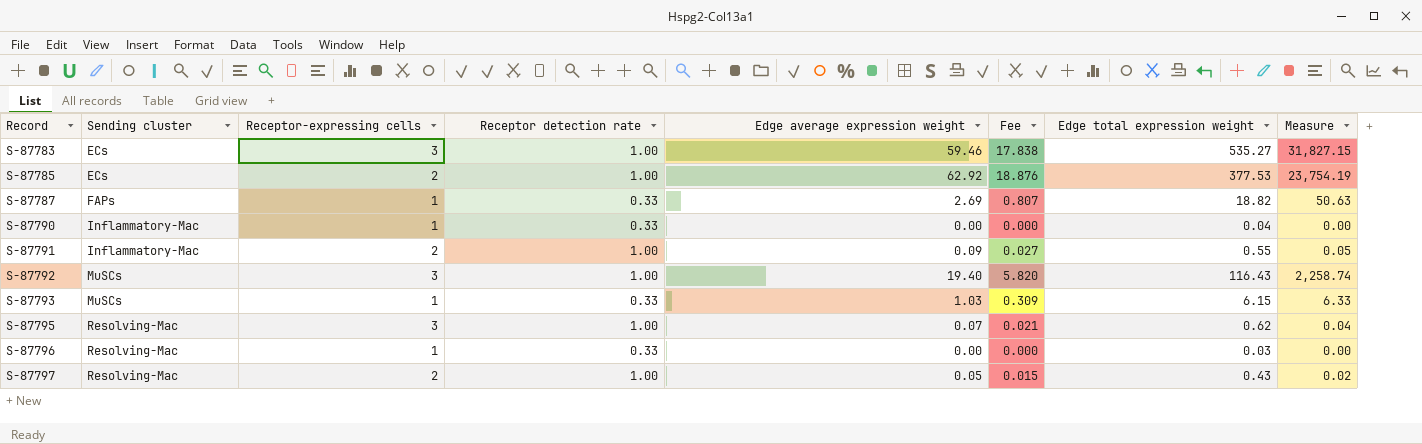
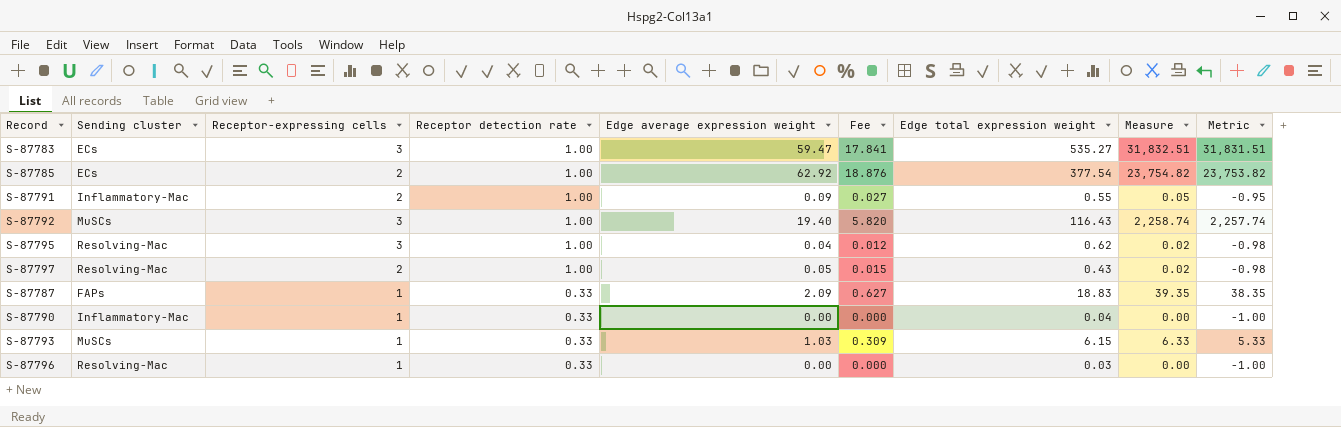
row order: Record ascending -> Receptor detection rate descending
column Metric | formula: none -> [Measure] - 1
S-87783 | Edge average expression weight: 59.46 -> 59.47
S-87783 | Fee: 17.838 -> 17.841
S-87783 | Measure: 31,827.15 -> 31,832.51
S-87785 | Edge total expression weight: 377.53 -> 377.54
S-87785 | Measure: 23,754.19 -> 23,754.82
S-87795 | Edge average expression weight: 0.07 -> 0.04
S-87795 | Fee: 0.021 -> 0.012
S-87795 | Measure: 0.04 -> 0.02
S-87787 | Edge average expression weight: 2.69 -> 2.09
S-87787 | Fee: 0.807 -> 0.627
S-87787 | Edge total expression weight: 18.82 -> 18.83
S-87787 | Measure: 50.63 -> 39.35

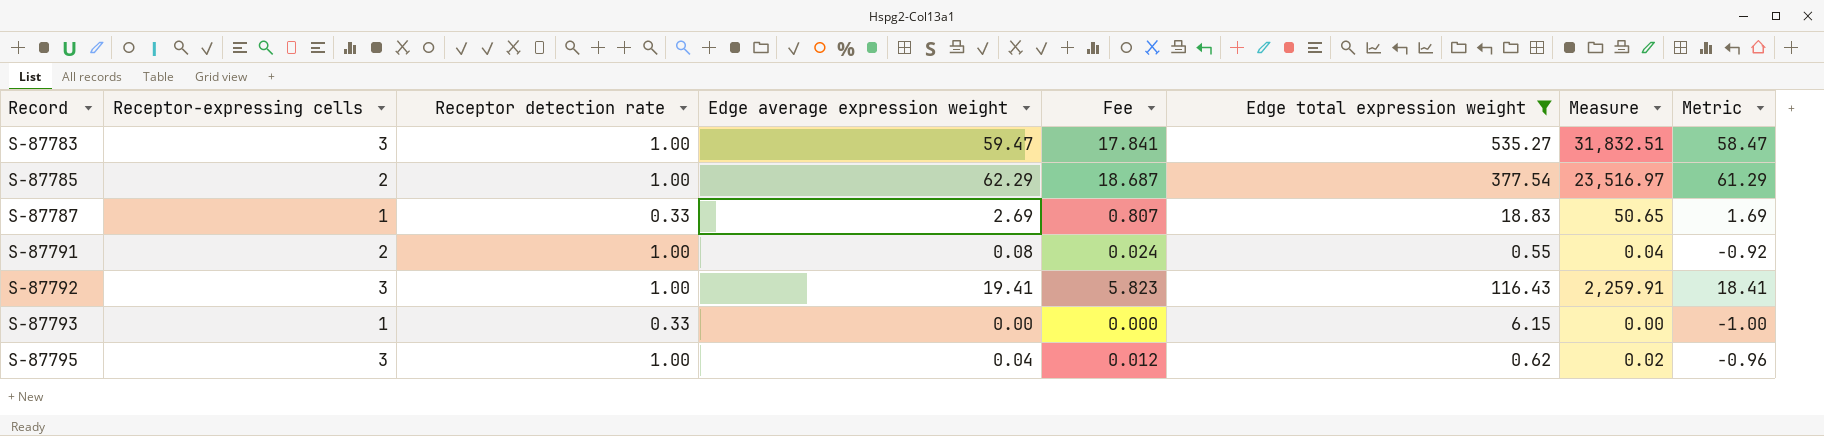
filter: none -> Edge total expression weight >= 0.55
row order: Receptor detection rate descending -> Record ascending
column Sending cluster | position: 2 -> none
column Metric | formula: [Measure] - 1 -> [Edge average expression weight] - 1
S-87785 | Edge average expression weight: 62.92 -> 62.29
S-87785 | Fee: 18.876 -> 18.687
S-87785 | Measure: 23,754.82 -> 23,516.97
S-87787 | Edge average expression weight: 2.09 -> 2.69
S-87787 | Fee: 0.627 -> 0.807
S-87787 | Measure: 39.35 -> 50.65
S-87791 | Edge average expression weight: 0.09 -> 0.08
S-87791 | Fee: 0.027 -> 0.024
S-87791 | Measure: 0.05 -> 0.04
S-87792 | Edge average expression weight: 19.40 -> 19.41
S-87792 | Fee: 5.820 -> 5.823
S-87792 | Measure: 2,258.74 -> 2,259.91
S-87793 | Edge average expression weight: 1.03 -> 0.00
S-87793 | Fee: 0.309 -> 0.000
S-87793 | Measure: 6.33 -> 0.00

